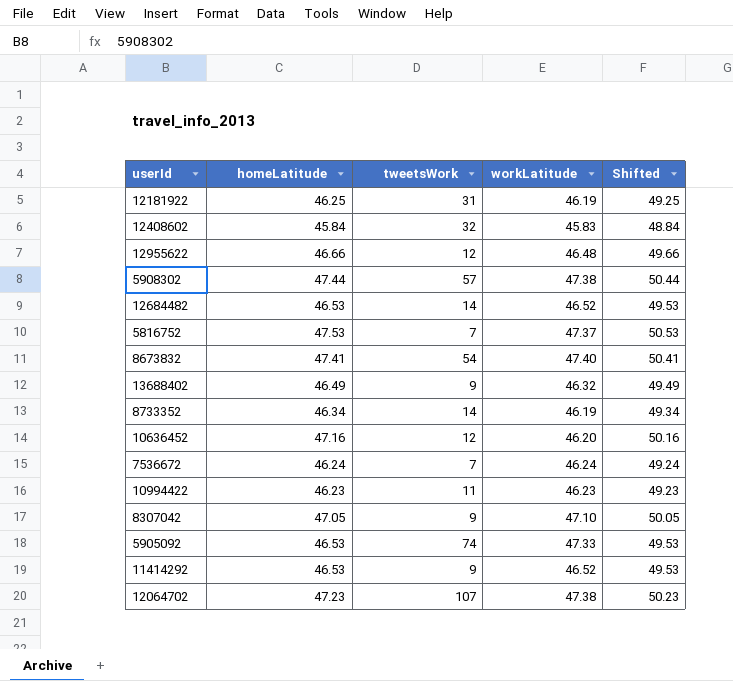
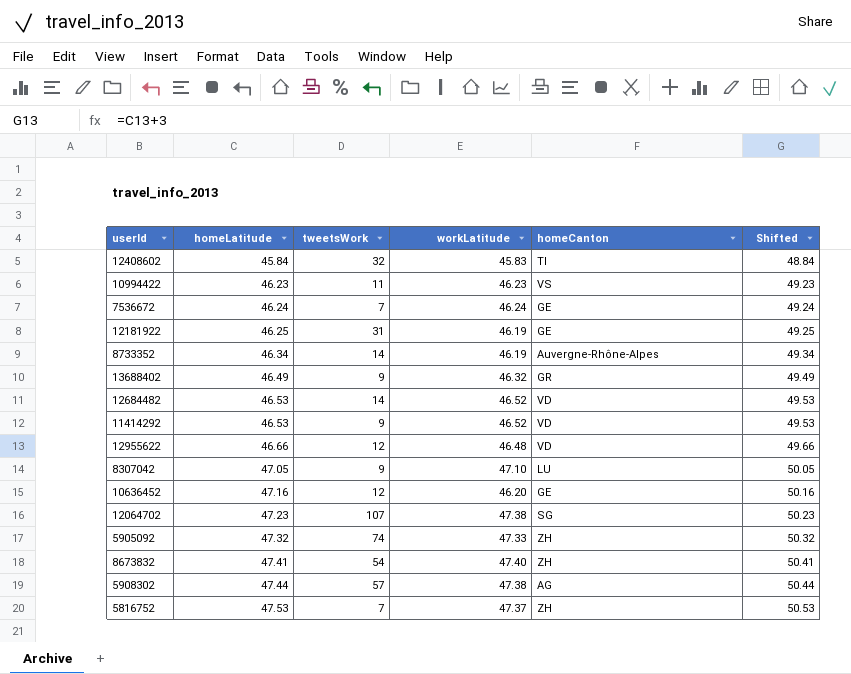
row order: none -> homeLatitude ascending
column homeCanton | position: none -> 5
5905092 | homeLatitude: 46.53 -> 47.32
5905092 | Shifted: 49.53 -> 50.32

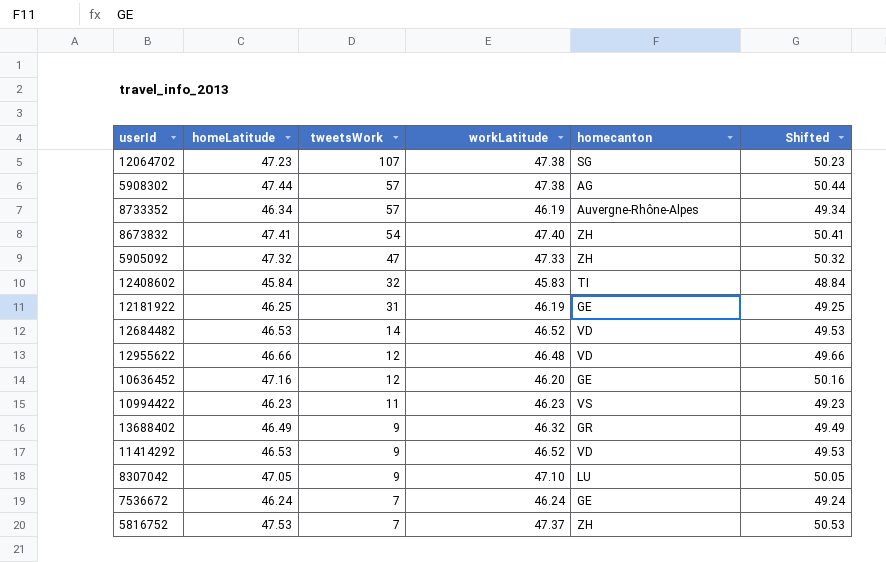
row order: homeLatitude ascending -> tweetsWork descending
column name: homeCanton -> homecanton
8733352 | tweetsWork: 14 -> 57
5905092 | tweetsWork: 74 -> 47

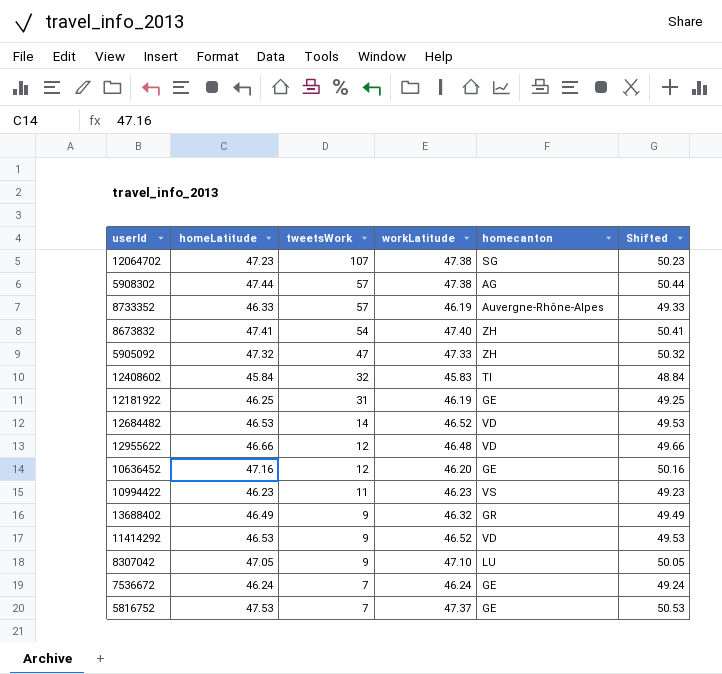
8733352 | homeLatitude: 46.34 -> 46.33
8733352 | Shifted: 49.34 -> 49.33
5816752 | homecanton: ZH -> GE

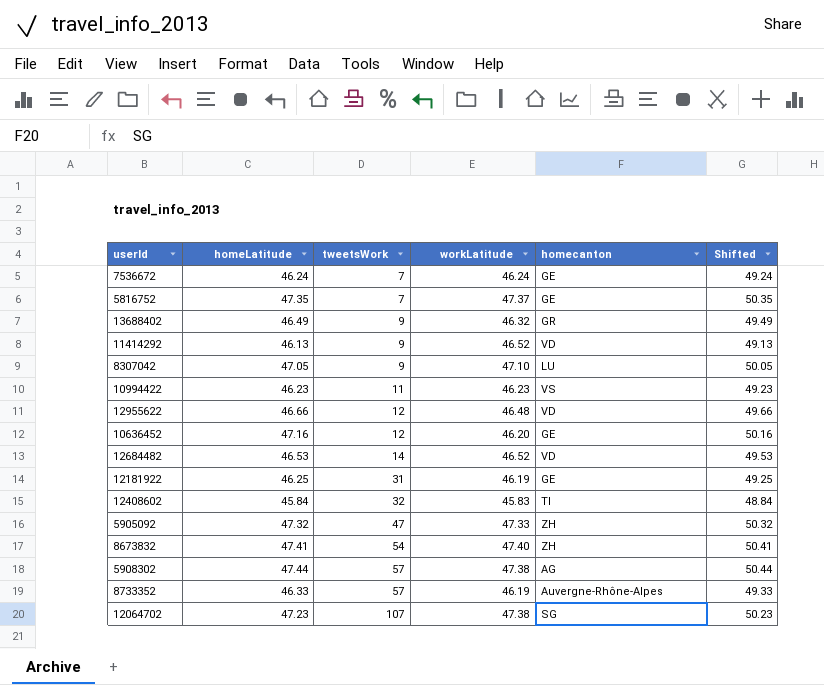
row order: tweetsWork descending -> tweetsWork ascending
5816752 | homeLatitude: 47.53 -> 47.35
5816752 | Shifted: 50.53 -> 50.35
11414292 | homeLatitude: 46.53 -> 46.13
11414292 | Shifted: 49.53 -> 49.13

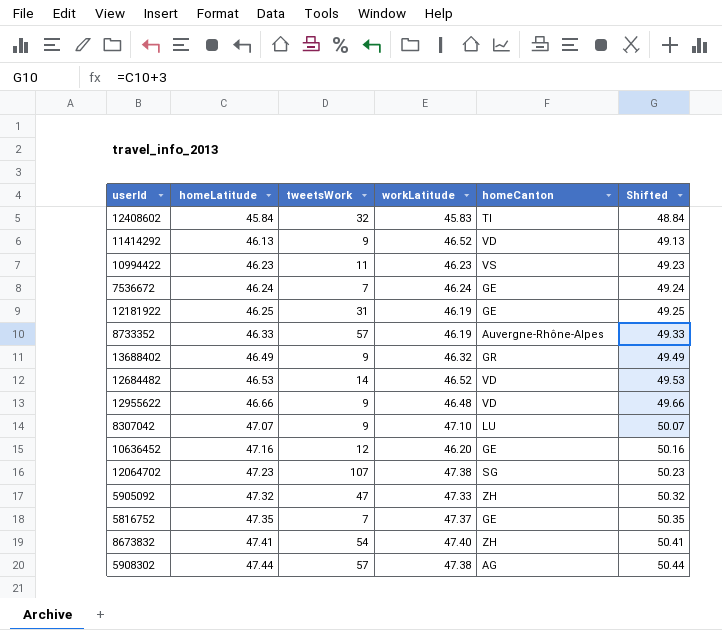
row order: tweetsWork ascending -> homeLatitude ascending
column name: homecanton -> homeCanton
12955622 | tweetsWork: 12 -> 9
8307042 | homeLatitude: 47.05 -> 47.07
8307042 | Shifted: 50.05 -> 50.07

